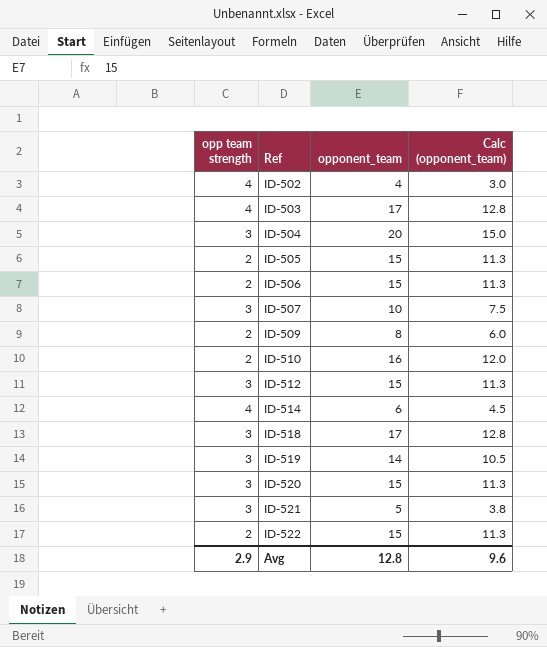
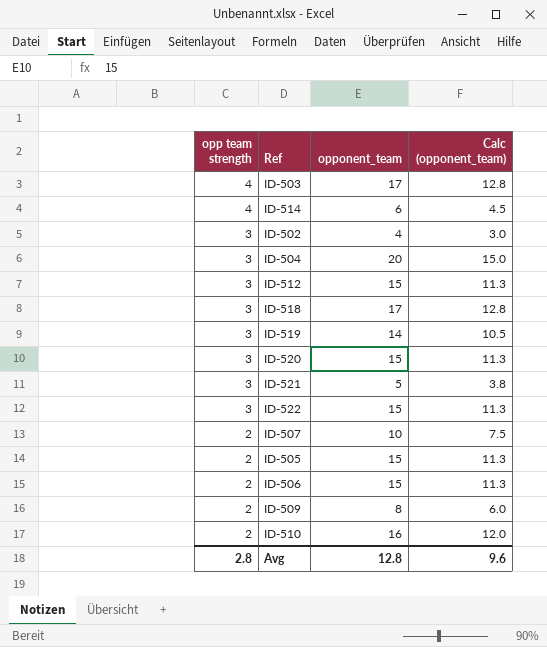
row order: Ref ascending -> opp team strength descending
ID-502 | opp team strength: 4 -> 3
ID-522 | opp team strength: 2 -> 3
ID-507 | opp team strength: 3 -> 2
Avg | opp team strength: 2.9 -> 2.8

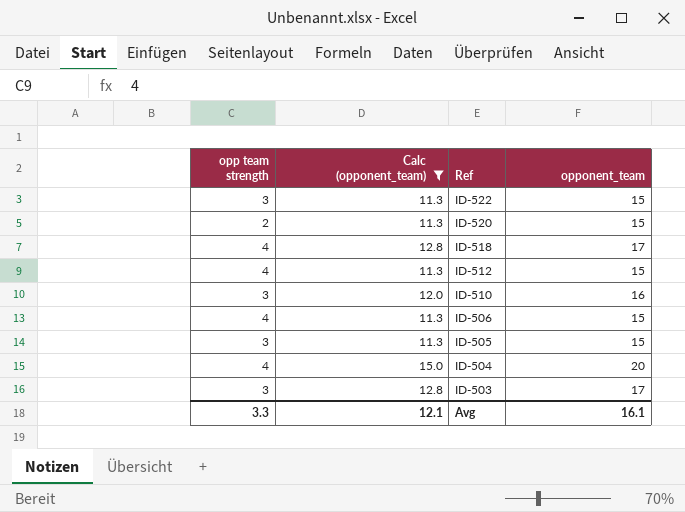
filter: none -> Calc (opponent_team) >= 11.3
row order: opp team strength descending -> Ref descending
column Calc (opponent_team) | position: 4 -> 2
ID-520 | opp team strength: 3 -> 2
ID-518 | opp team strength: 3 -> 4
ID-512 | opp team strength: 3 -> 4
ID-510 | opp team strength: 2 -> 3
ID-506 | opp team strength: 2 -> 4
ID-505 | opp team strength: 2 -> 3
ID-504 | opp team strength: 3 -> 4
ID-503 | opp team strength: 4 -> 3
Avg | opp team strength: 2.8 -> 3.3
Avg | Calc (opponent_team): 9.6 -> 12.1
Avg | opponent_team: 12.8 -> 16.1

